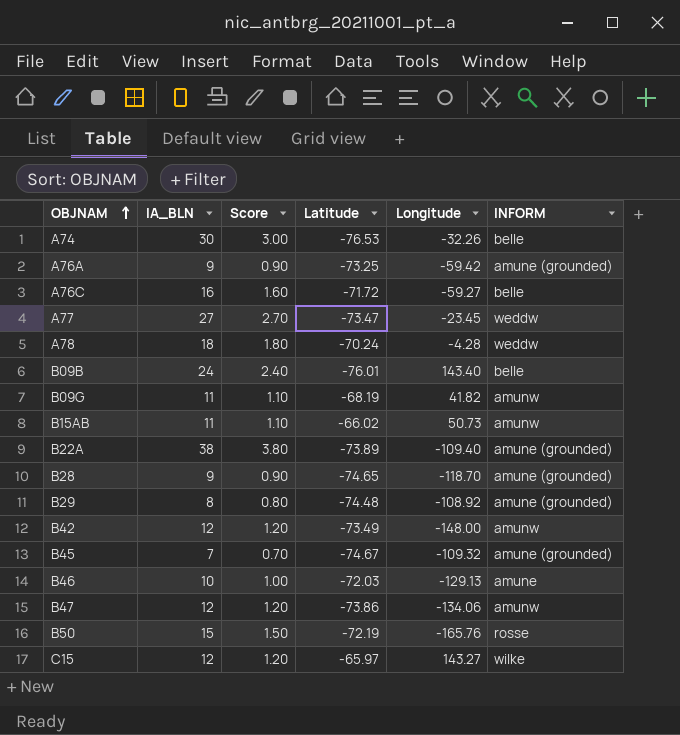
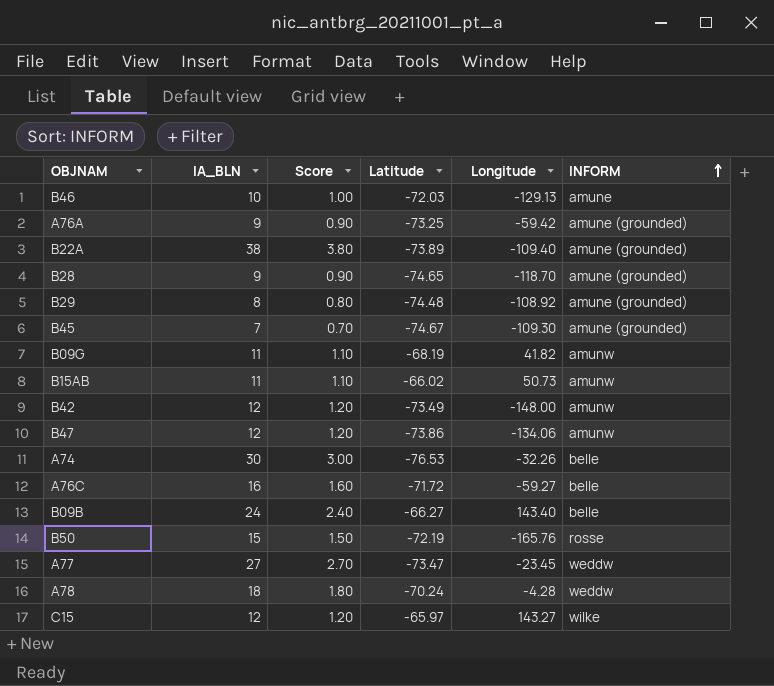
row order: OBJNAM ascending -> INFORM ascending
B45 | Longitude: -109.32 -> -109.30
B09B | Latitude: -76.01 -> -66.27

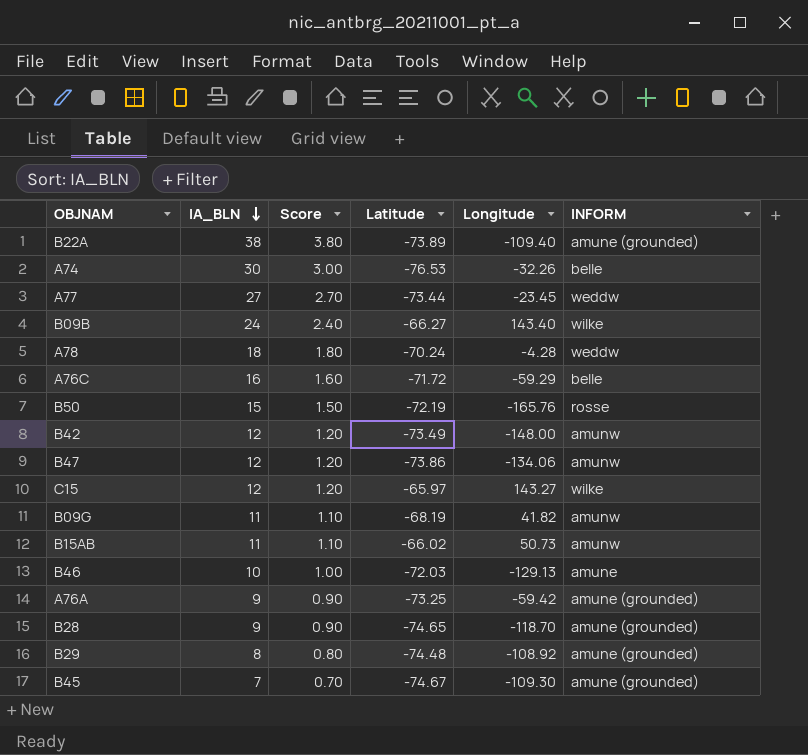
row order: INFORM ascending -> IA_BLN descending
A77 | Latitude: -73.47 -> -73.44
B09B | INFORM: belle -> wilke
A76C | Longitude: -59.27 -> -59.29

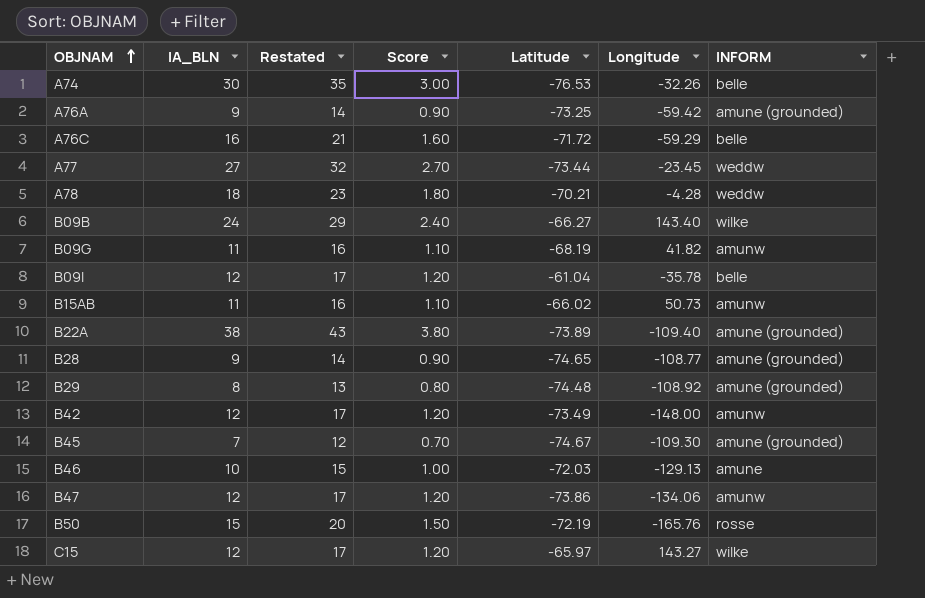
row order: IA_BLN descending -> OBJNAM ascending
column Restated | formula: none -> [IA_BLN] + 5
A78 | Latitude: -70.24 -> -70.21
row B09I: none -> 12 | 17 | 1.20 | -61.04 | -35.78 | belle
B28 | Longitude: -118.70 -> -108.77

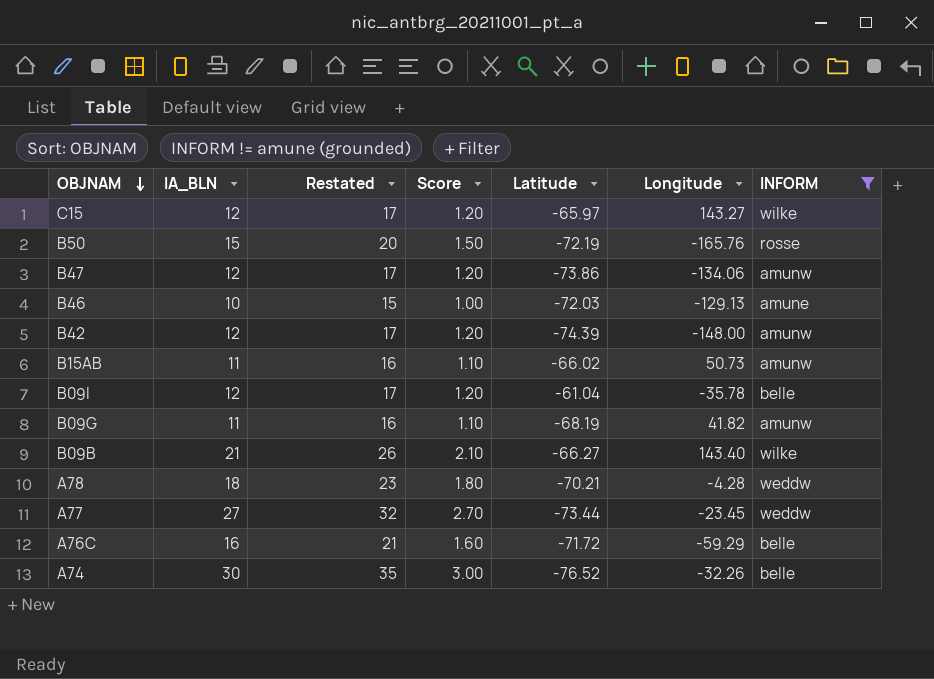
filter: none -> INFORM != amune (grounded)
row order: OBJNAM ascending -> OBJNAM descending
B42 | Latitude: -73.49 -> -74.39
B09B | IA_BLN: 24 -> 21
B09B | Restated: 29 -> 26
B09B | Score: 2.40 -> 2.10
A74 | Latitude: -76.53 -> -76.52

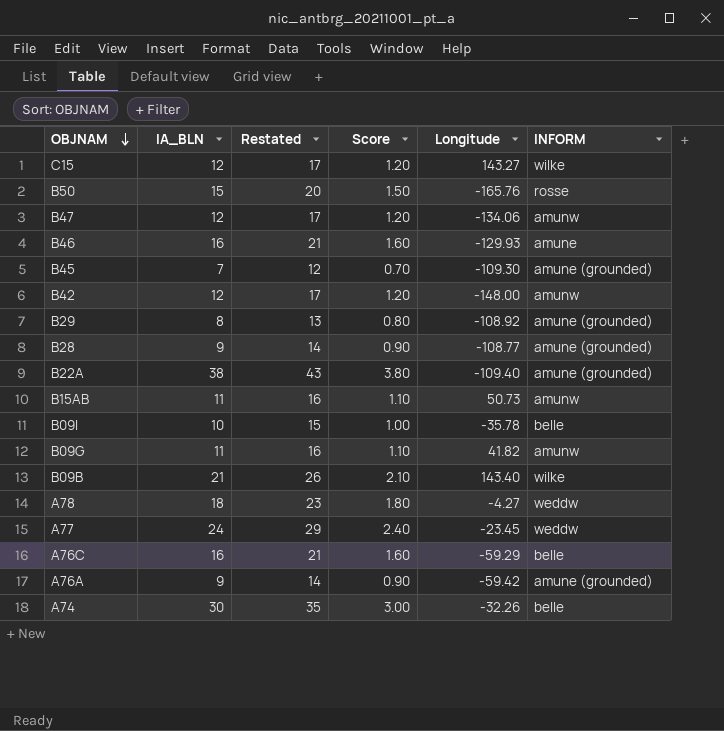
filter: INFORM != amune (grounded) -> none
column Latitude | position: 5 -> none
B46 | IA_BLN: 10 -> 16
B46 | Restated: 15 -> 21
B46 | Score: 1.00 -> 1.60
B46 | Longitude: -129.13 -> -129.93
B09I | IA_BLN: 12 -> 10
B09I | Restated: 17 -> 15
B09I | Score: 1.20 -> 1.00
A78 | Longitude: -4.28 -> -4.27
A77 | IA_BLN: 27 -> 24
A77 | Restated: 32 -> 29
A77 | Score: 2.70 -> 2.40

